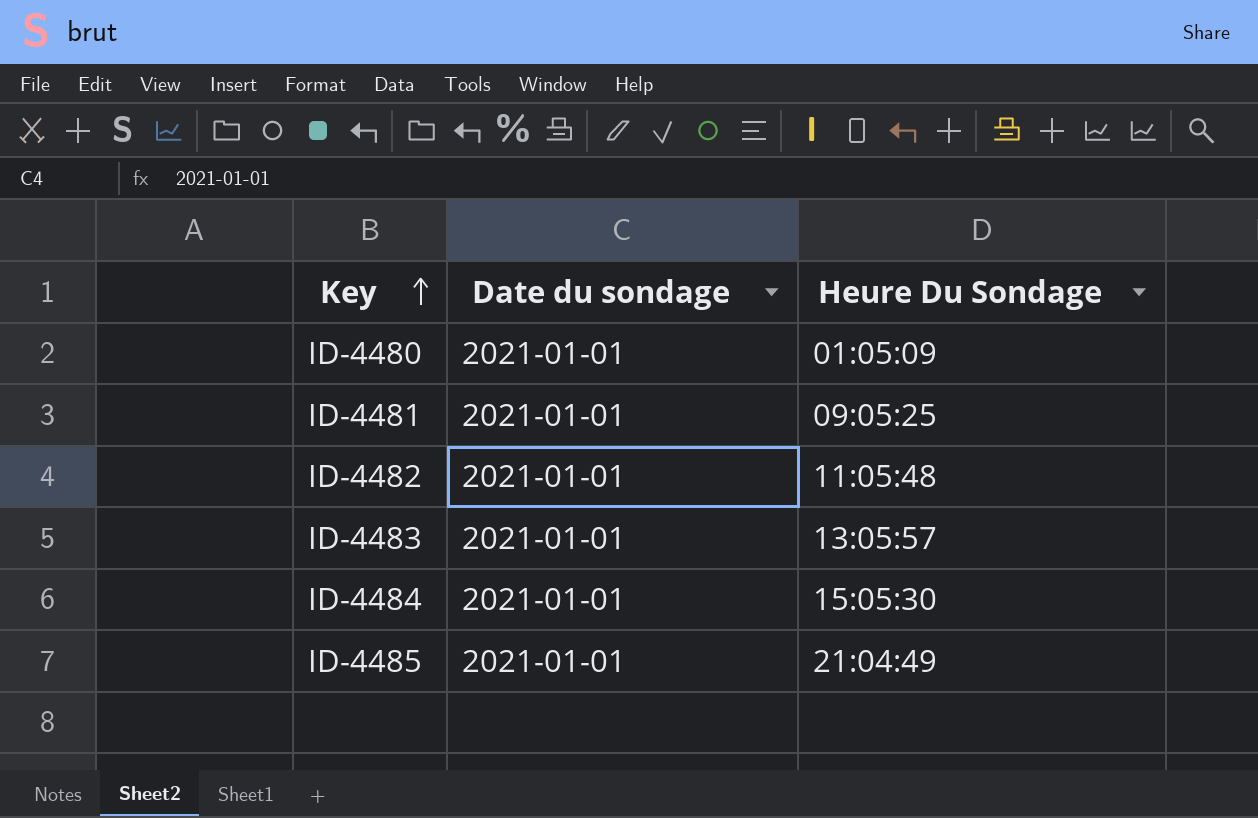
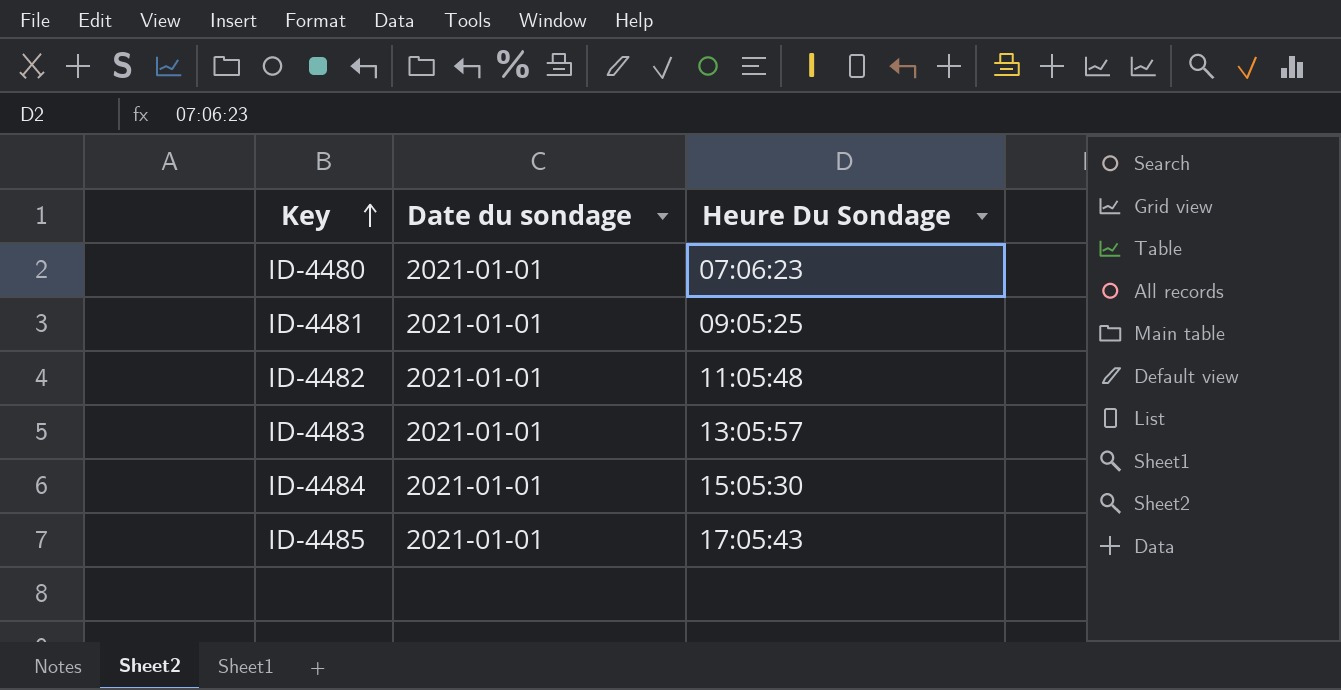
ID-4480 | Heure Du Sondage: 01:05:09 -> 07:06:23
ID-4485 | Heure Du Sondage: 21:04:49 -> 17:05:43

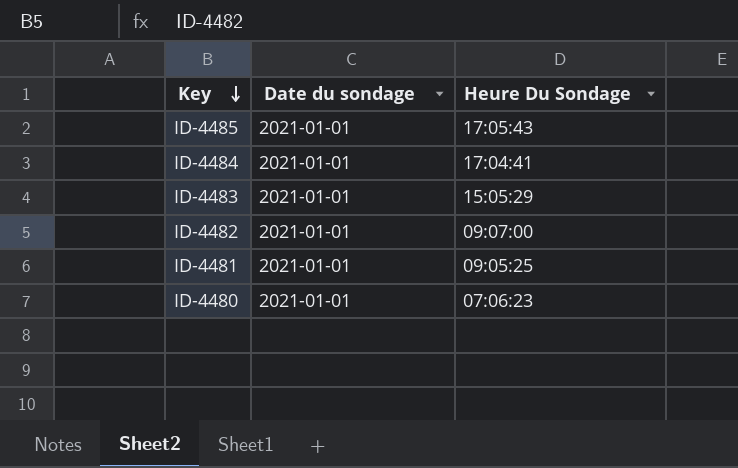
row order: Key ascending -> Key descending
ID-4484 | Heure Du Sondage: 15:05:30 -> 17:04:41
ID-4483 | Heure Du Sondage: 13:05:57 -> 15:05:29
ID-4482 | Heure Du Sondage: 11:05:48 -> 09:07:00

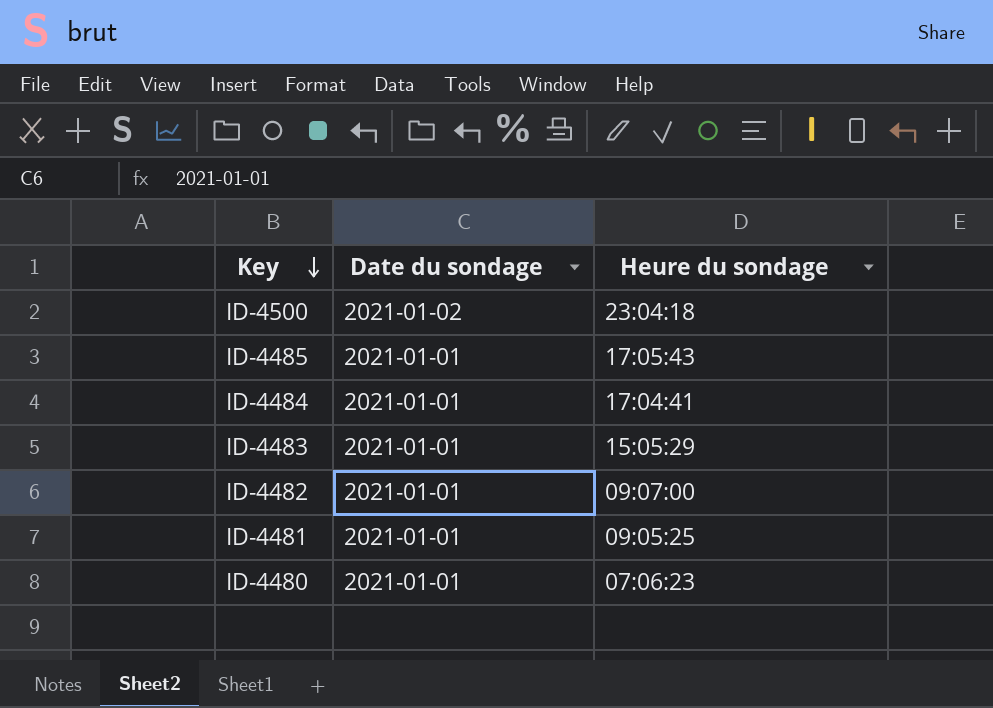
column name: Heure Du Sondage -> Heure du sondage
row ID-4500: none -> 2021-01-02 | 23:04:18

